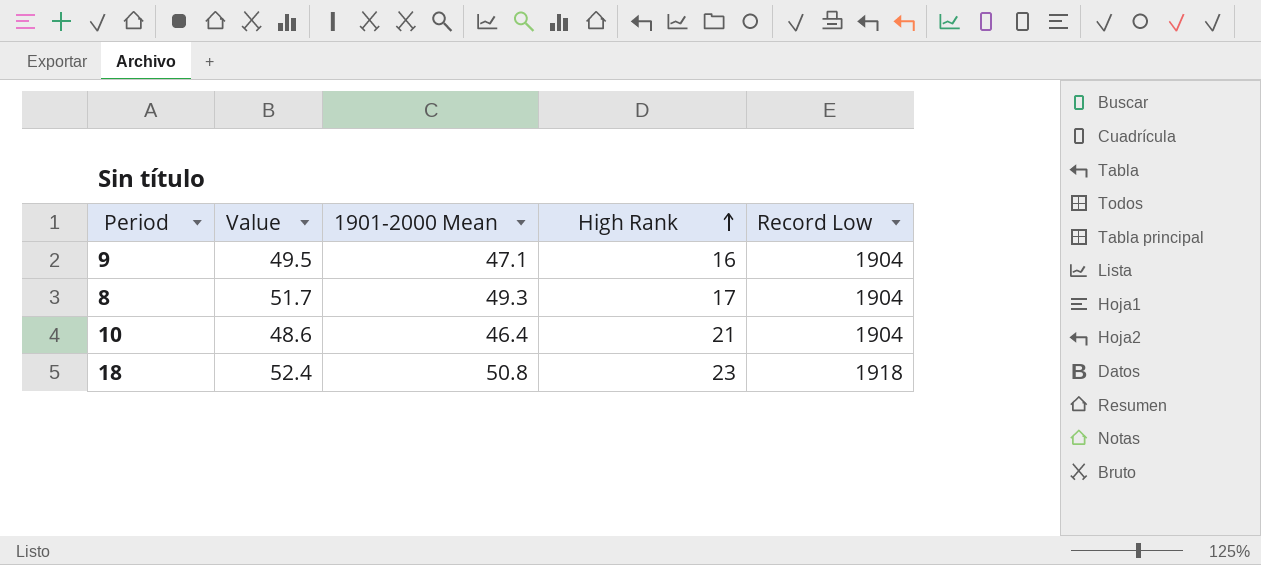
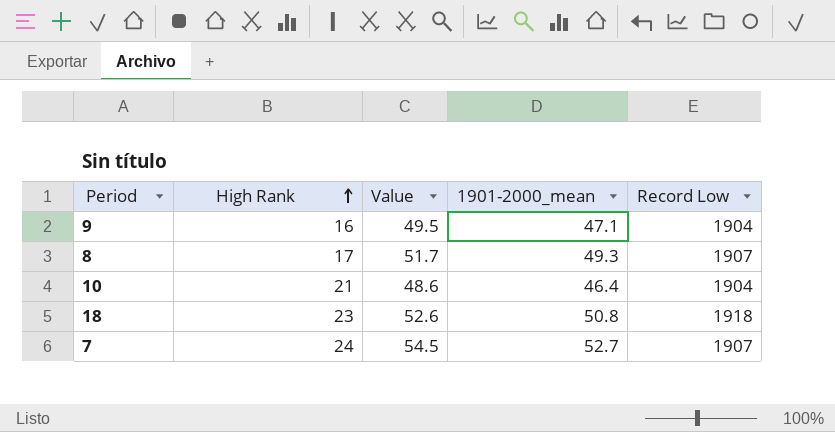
column High Rank | position: 4 -> 2
column name: 1901-2000 Mean -> 1901-2000_mean
8 | Record Low: 1904 -> 1907
18 | Value: 52.4 -> 52.6
row 7: none -> 24 | 54.5 | 52.7 | 1907

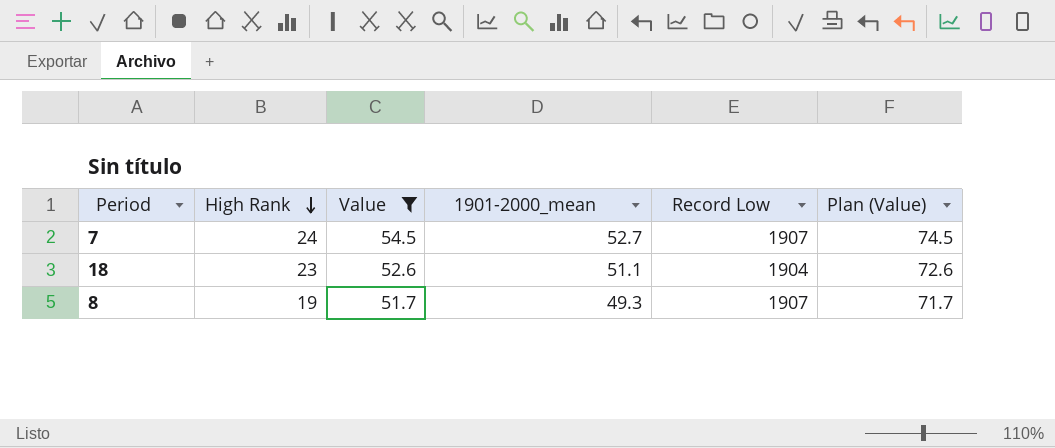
filter: none -> Value >= 51.7
row order: High Rank ascending -> High Rank descending
column Plan (Value) | formula: none -> [Value] + 20
18 | 1901-2000_mean: 50.8 -> 51.1
18 | Record Low: 1918 -> 1904
8 | High Rank: 17 -> 19

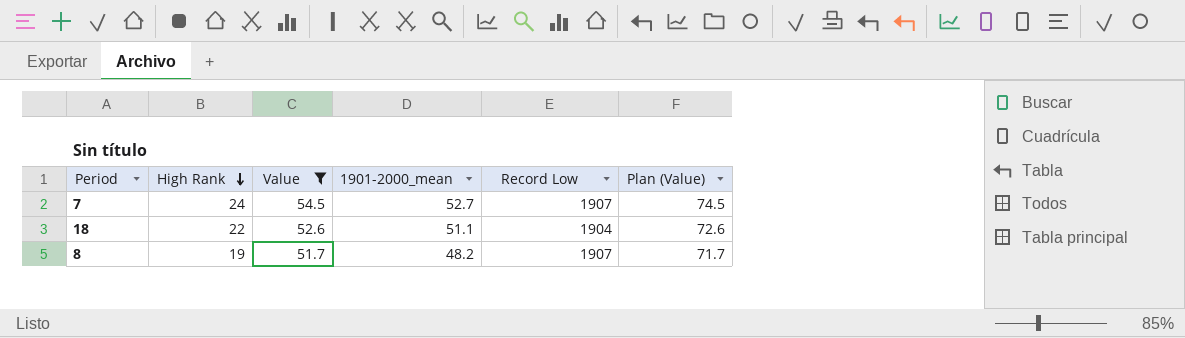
18 | High Rank: 23 -> 22
8 | 1901-2000_mean: 49.3 -> 48.2

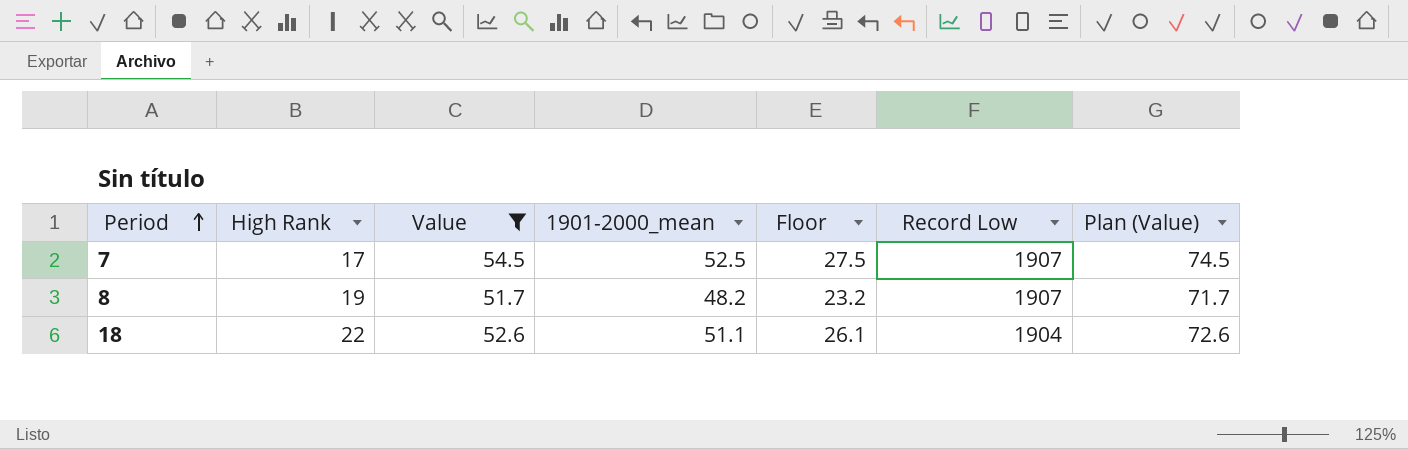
row order: High Rank descending -> Period ascending
column Floor | formula: none -> [1901-2000_mean] - 25
7 | High Rank: 24 -> 17
7 | 1901-2000_mean: 52.7 -> 52.5

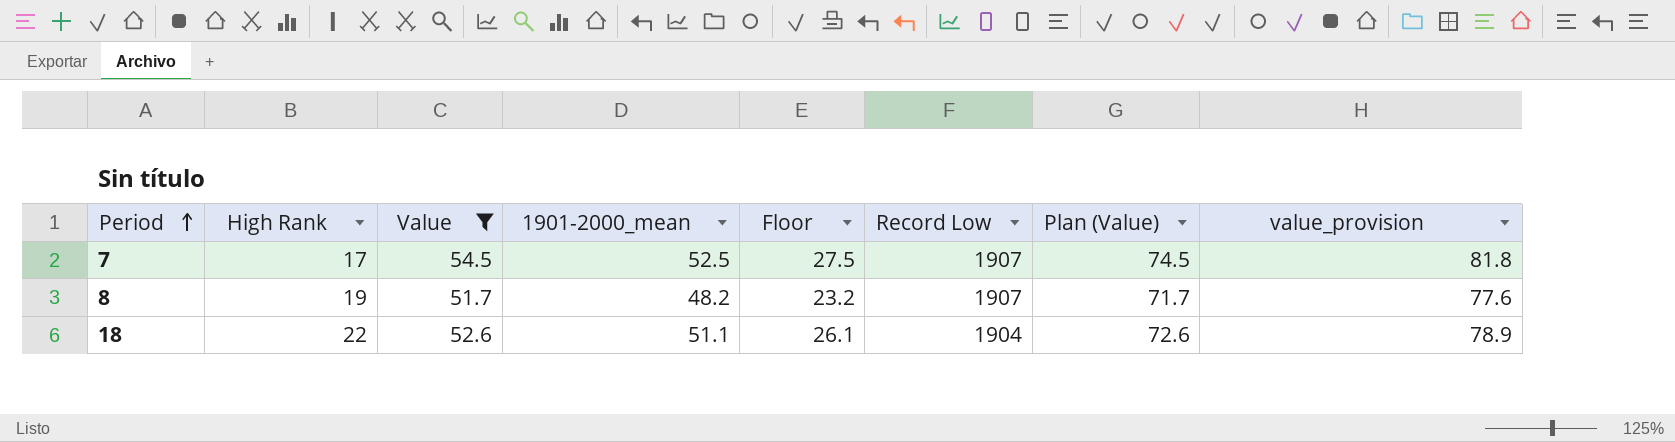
column value_provision | formula: none -> [Value] * 1.5

